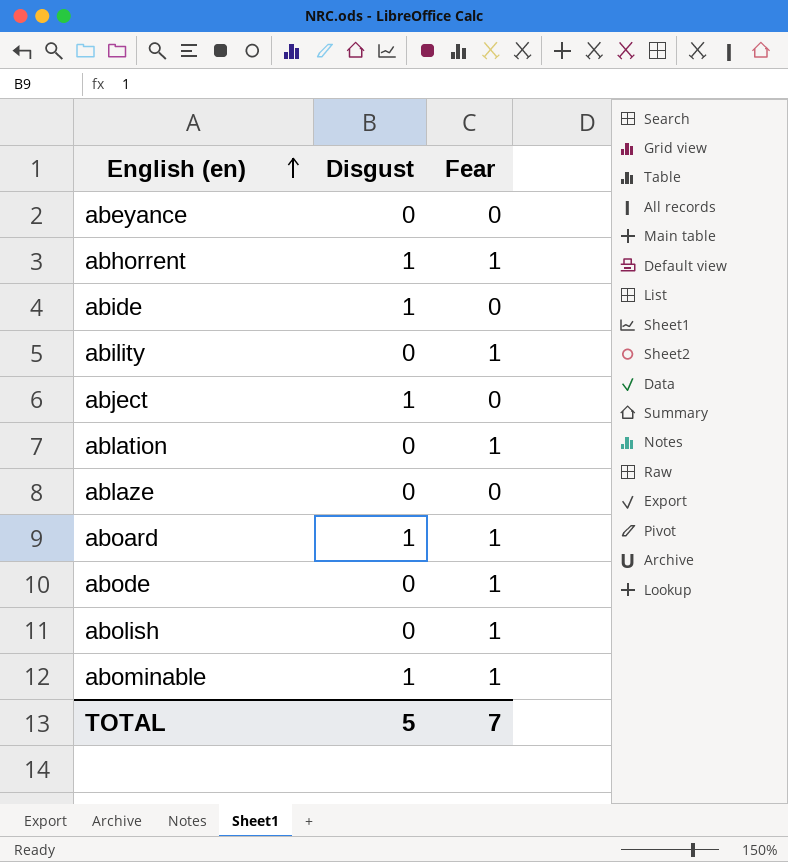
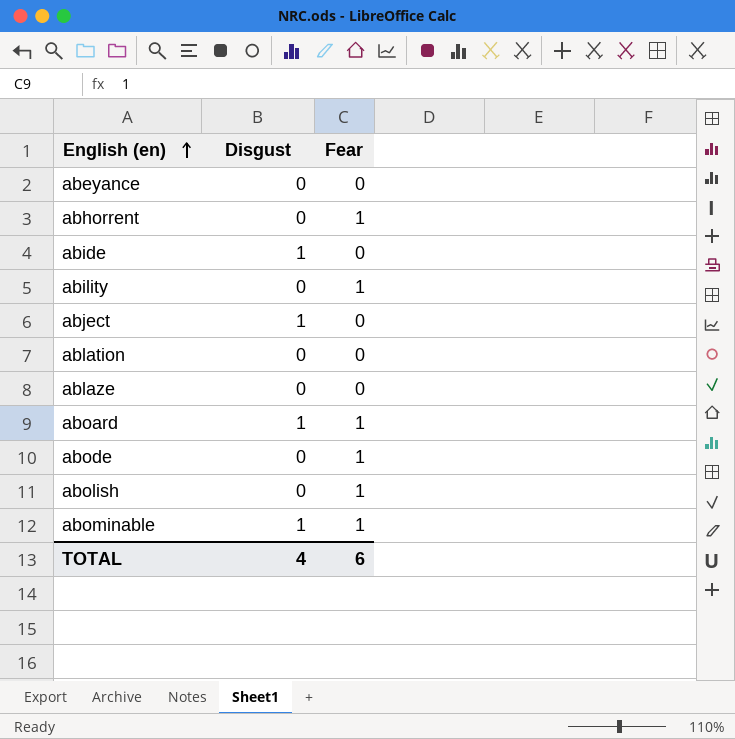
abhorrent | Disgust: 1 -> 0
ablation | Fear: 1 -> 0
TOTAL | Disgust: 5 -> 4
TOTAL | Fear: 7 -> 6

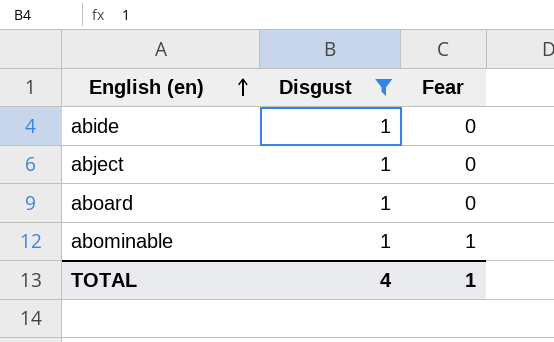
filter: none -> Disgust = 1
aboard | Fear: 1 -> 0
TOTAL | Fear: 6 -> 1

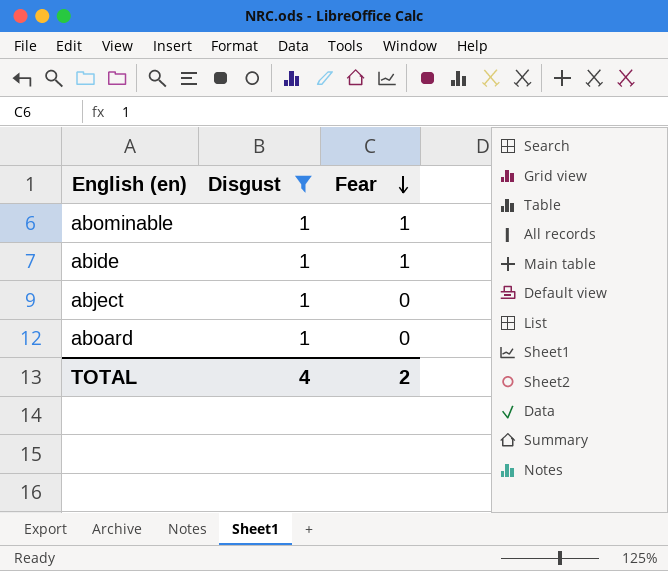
row order: English (en) ascending -> Fear descending
abide | Fear: 0 -> 1
TOTAL | Fear: 1 -> 2

